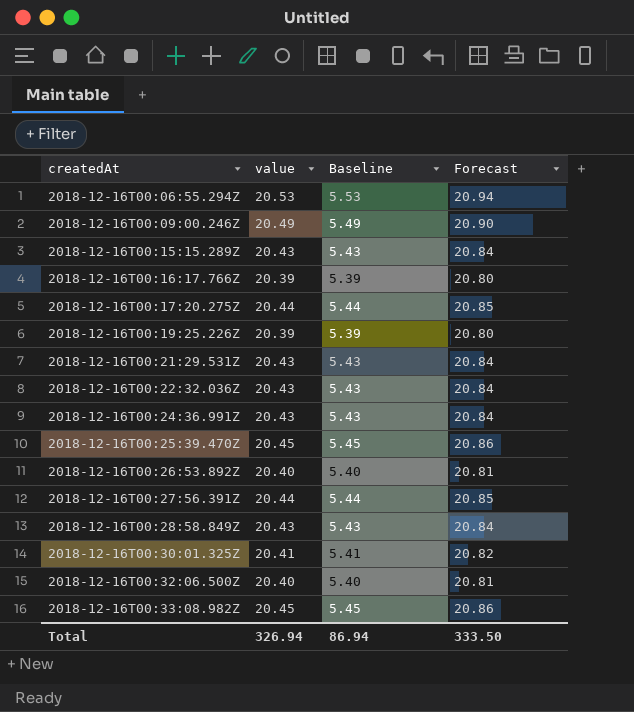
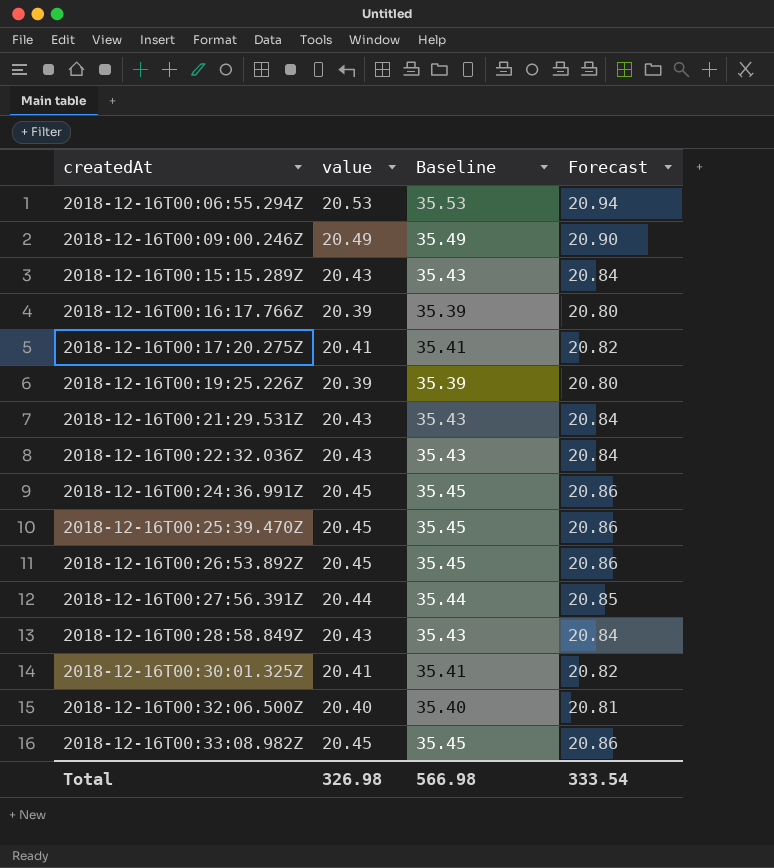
column Baseline | formula: [value] - 15 -> [value] + 15
2018-12-16T00:17:20.275Z | value: 20.44 -> 20.41
2018-12-16T00:17:20.275Z | Forecast: 20.85 -> 20.82
2018-12-16T00:24:36.991Z | value: 20.43 -> 20.45
2018-12-16T00:24:36.991Z | Forecast: 20.84 -> 20.86
2018-12-16T00:26:53.892Z | value: 20.40 -> 20.45
2018-12-16T00:26:53.892Z | Forecast: 20.81 -> 20.86
Total | value: 326.94 -> 326.98
Total | Baseline: 86.94 -> 566.98
Total | Forecast: 333.50 -> 333.54

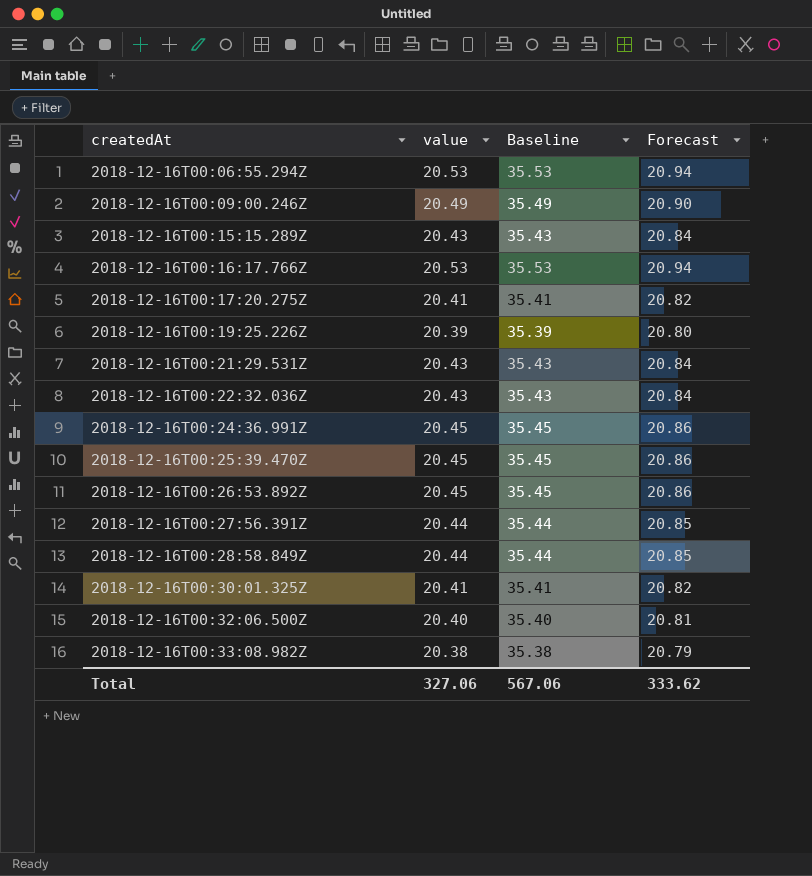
2018-12-16T00:16:17.766Z | value: 20.39 -> 20.53
2018-12-16T00:16:17.766Z | Baseline: 35.39 -> 35.53
2018-12-16T00:16:17.766Z | Forecast: 20.80 -> 20.94
2018-12-16T00:28:58.849Z | value: 20.43 -> 20.44
2018-12-16T00:28:58.849Z | Baseline: 35.43 -> 35.44
2018-12-16T00:28:58.849Z | Forecast: 20.84 -> 20.85
2018-12-16T00:33:08.982Z | value: 20.45 -> 20.38
2018-12-16T00:33:08.982Z | Baseline: 35.45 -> 35.38
2018-12-16T00:33:08.982Z | Forecast: 20.86 -> 20.79
Total | value: 326.98 -> 327.06
Total | Baseline: 566.98 -> 567.06
Total | Forecast: 333.54 -> 333.62

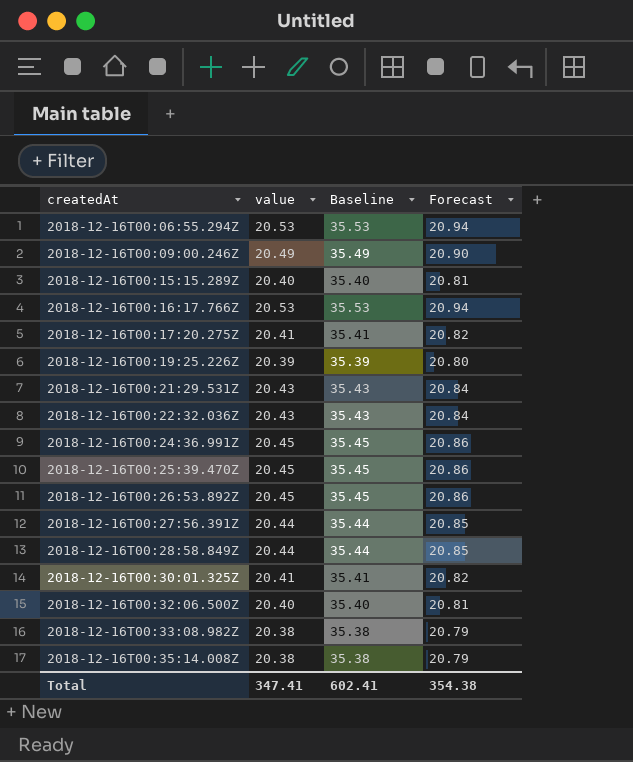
2018-12-16T00:15:15.289Z | value: 20.43 -> 20.40
2018-12-16T00:15:15.289Z | Baseline: 35.43 -> 35.40
2018-12-16T00:15:15.289Z | Forecast: 20.84 -> 20.81
row 2018-12-16T00:35:14.008Z: none -> 20.38 | 35.38 | 20.79
Total | value: 327.06 -> 347.41
Total | Baseline: 567.06 -> 602.41
Total | Forecast: 333.62 -> 354.38

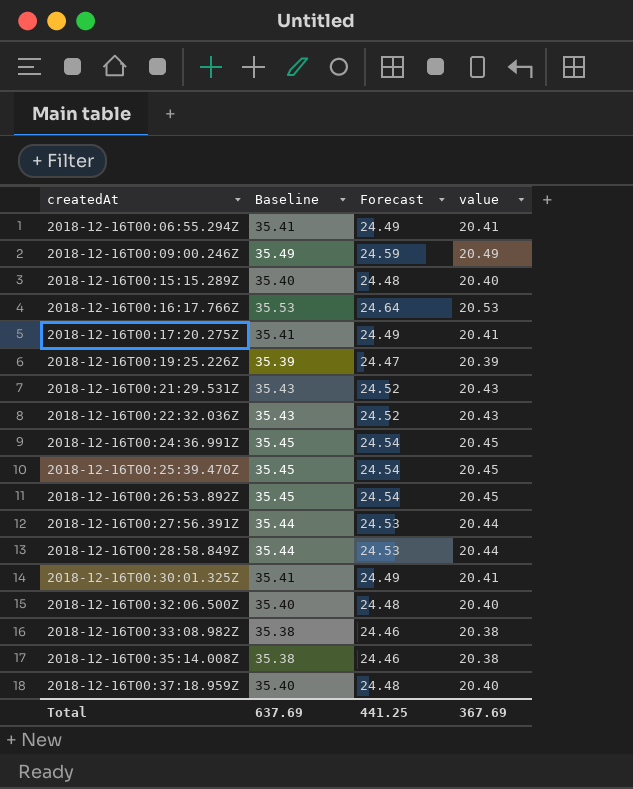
column Forecast | formula: [value] * 1.02 -> [value] * 1.2
column value | position: 2 -> 4
2018-12-16T00:06:55.294Z | Baseline: 35.53 -> 35.41
2018-12-16T00:06:55.294Z | value: 20.53 -> 20.41
row 2018-12-16T00:37:18.959Z: none -> 35.40 | 24.48 | 20.40
Total | Baseline: 602.41 -> 637.69
Total | Forecast: 354.38 -> 441.25
Total | value: 347.41 -> 367.69

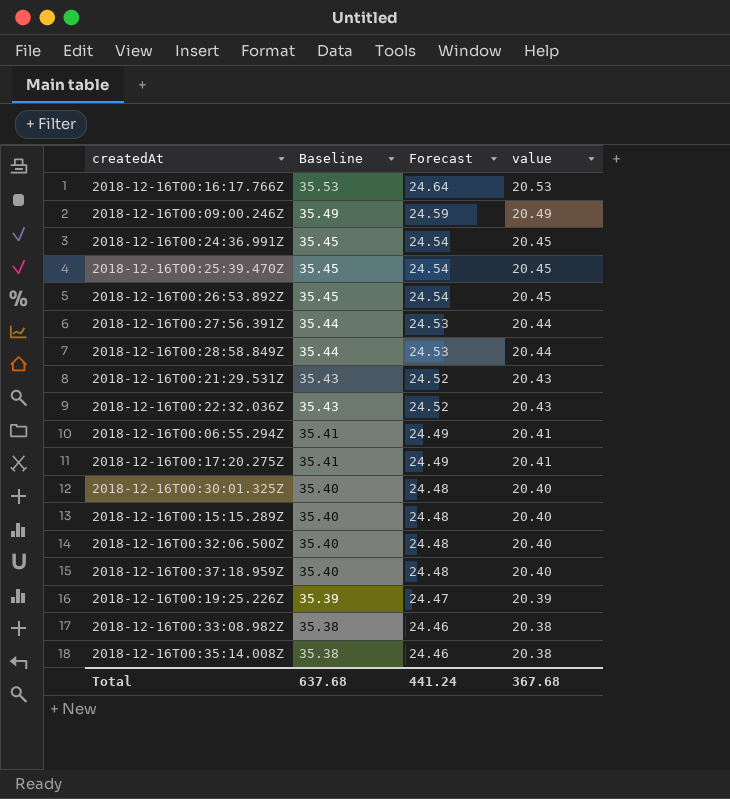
row order: createdAt ascending -> Baseline descending
2018-12-16T00:30:01.325Z | Baseline: 35.41 -> 35.40
2018-12-16T00:30:01.325Z | Forecast: 24.49 -> 24.48
2018-12-16T00:30:01.325Z | value: 20.41 -> 20.40
Total | Baseline: 637.69 -> 637.68
Total | Forecast: 441.25 -> 441.24
Total | value: 367.69 -> 367.68

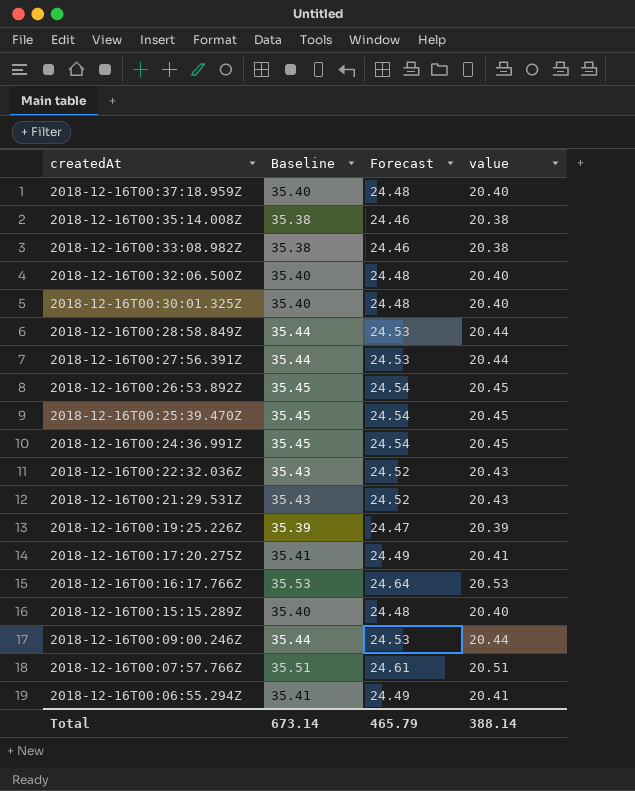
row order: Baseline descending -> createdAt descending
2018-12-16T00:09:00.246Z | Baseline: 35.49 -> 35.44
2018-12-16T00:09:00.246Z | Forecast: 24.59 -> 24.53
2018-12-16T00:09:00.246Z | value: 20.49 -> 20.44
row 2018-12-16T00:07:57.766Z: none -> 35.51 | 24.61 | 20.51
Total | Baseline: 637.68 -> 673.14
Total | Forecast: 441.24 -> 465.79
Total | value: 367.68 -> 388.14

